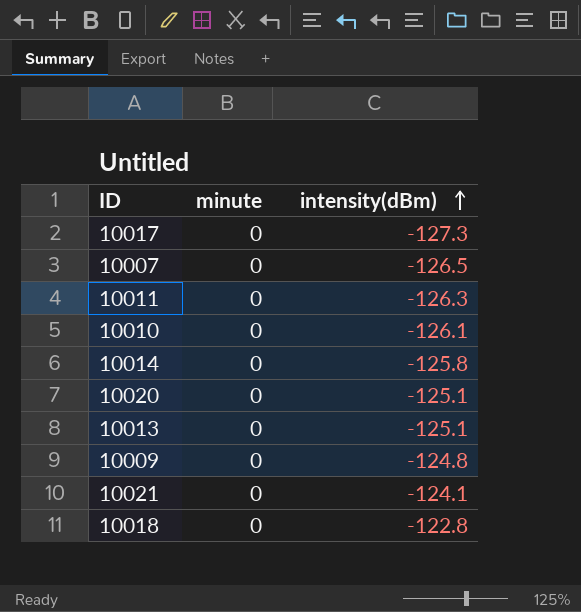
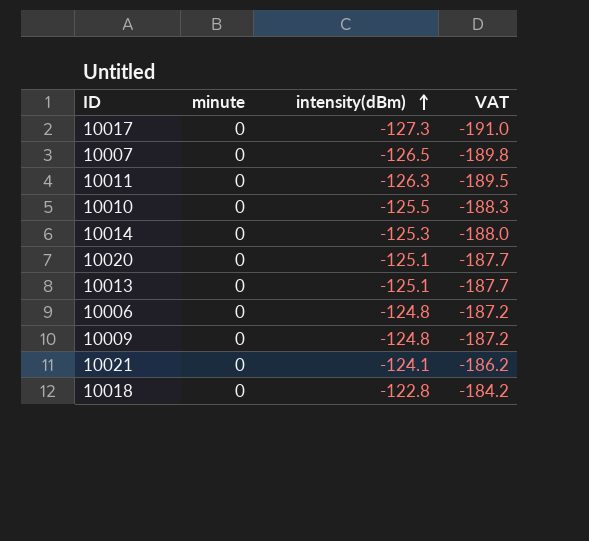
column VAT | formula: none -> [intensity(dBm)] * 1.5
10010 | intensity(dBm): -126.1 -> -125.5
10014 | intensity(dBm): -125.8 -> -125.3
row 10006: none -> 0 | -124.8 | -187.2

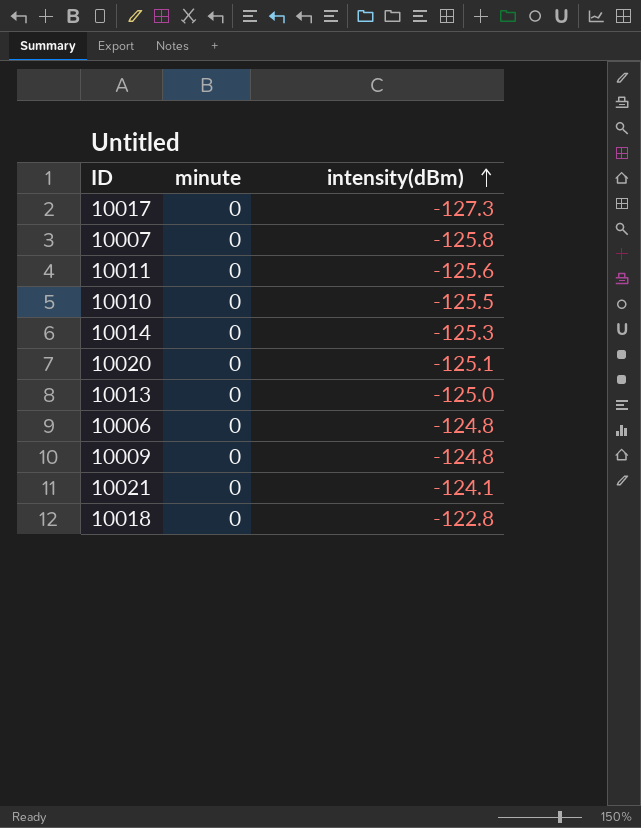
column VAT | formula: [intensity(dBm)] * 1.5 -> none
10007 | intensity(dBm): -126.5 -> -125.8
10011 | intensity(dBm): -126.3 -> -125.6
10013 | intensity(dBm): -125.1 -> -125.0

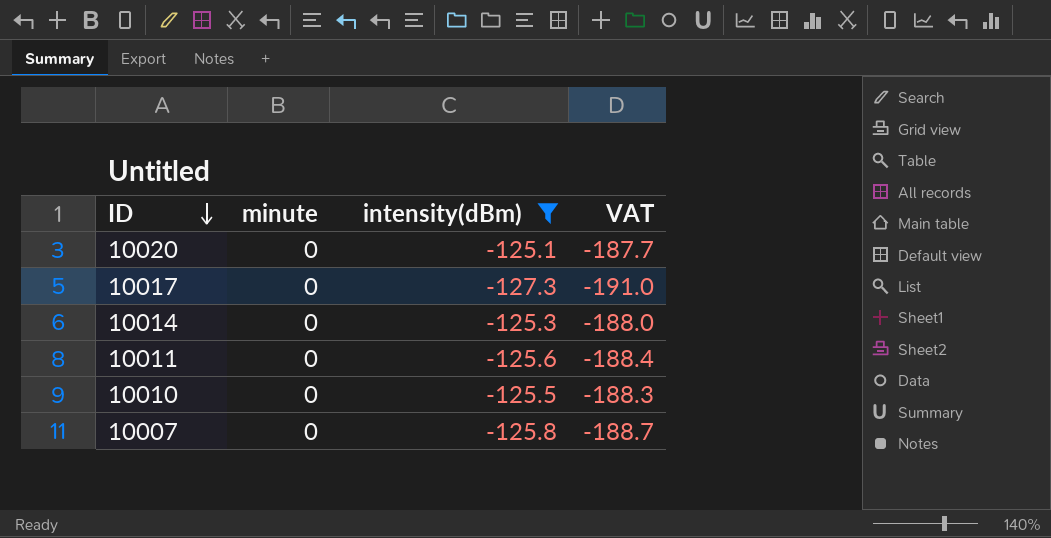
filter: none -> intensity(dBm) <= -125.1
row order: intensity(dBm) ascending -> ID descending
column VAT | formula: none -> [intensity(dBm)] * 1.5

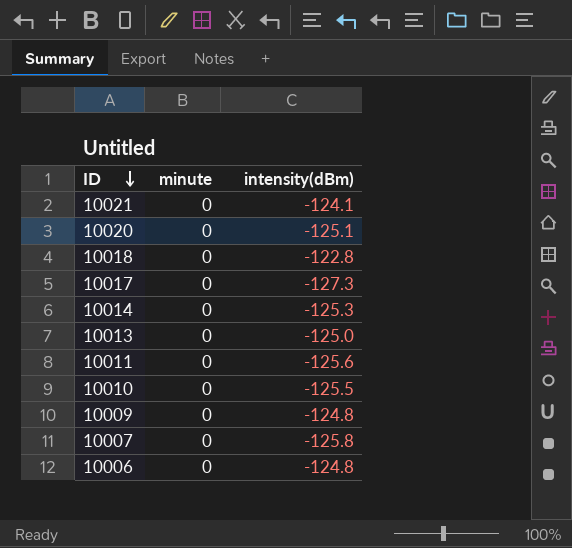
filter: intensity(dBm) <= -125.1 -> none
column VAT | formula: [intensity(dBm)] * 1.5 -> none

